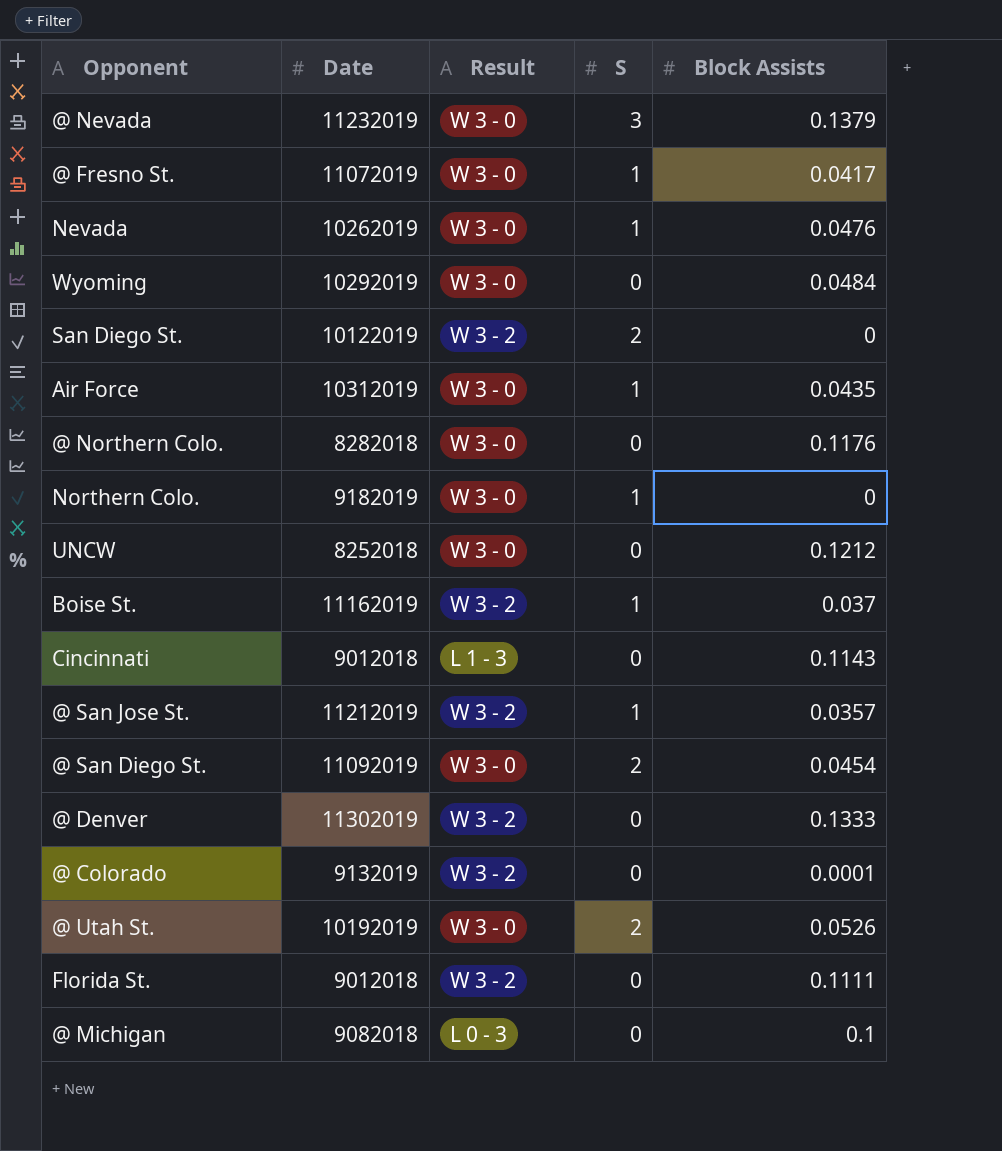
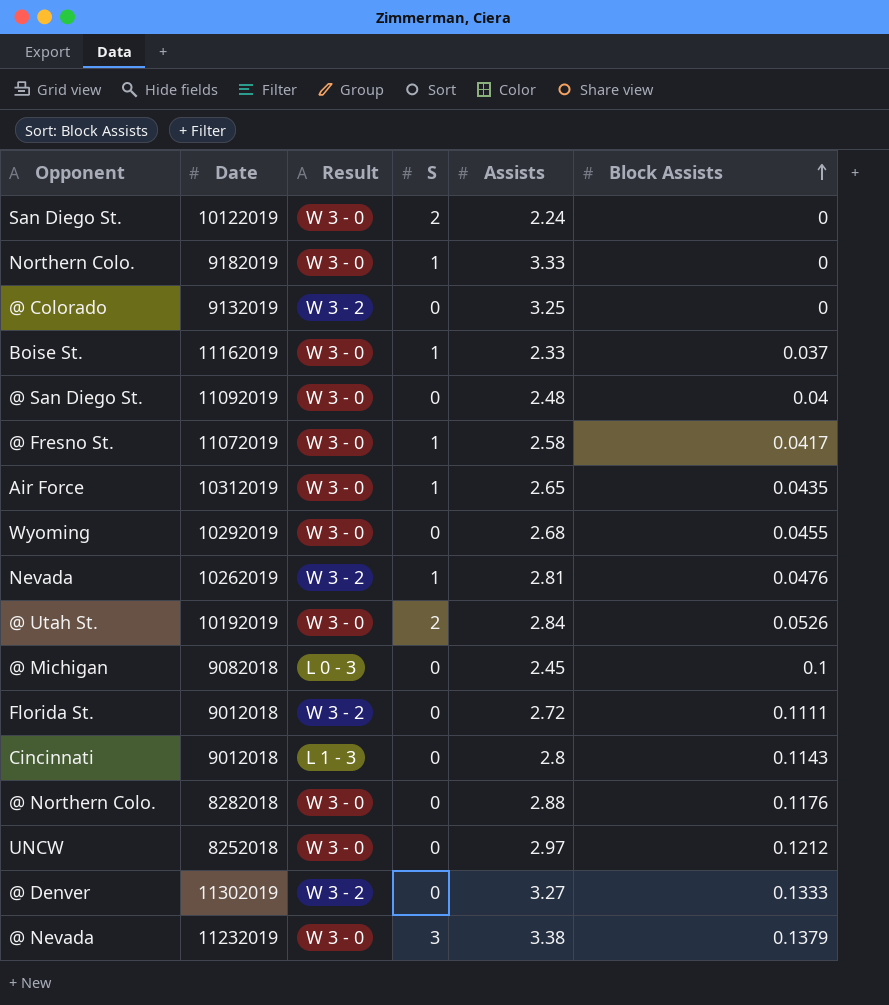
row order: none -> Block Assists ascending
column Assists | position: none -> 5
row @ San Jose St.: 11212019 | W 3 - 2 | 1 | 0.0357 -> none
San Diego St. | Result: W 3 - 2 -> W 3 - 0
@ Colorado | Block Assists: 0.0001 -> 0
Boise St. | Result: W 3 - 2 -> W 3 - 0
@ San Diego St. | S: 2 -> 0
@ San Diego St. | Block Assists: 0.0454 -> 0.04
Wyoming | Block Assists: 0.0484 -> 0.0455
Nevada | Result: W 3 - 0 -> W 3 - 2

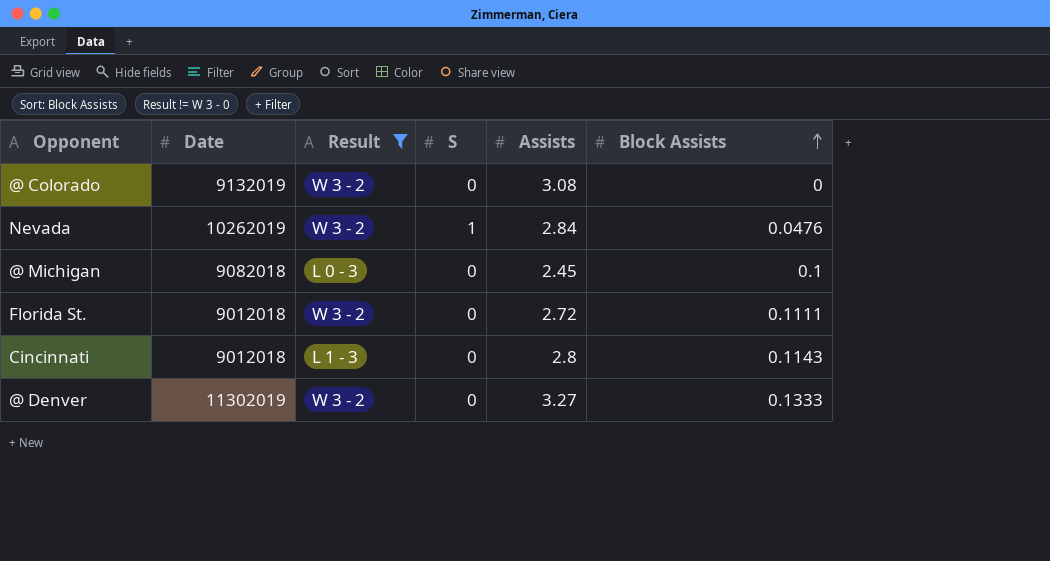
filter: none -> Result != W 3 - 0
@ Colorado | Assists: 3.25 -> 3.08
Nevada | Assists: 2.81 -> 2.84

